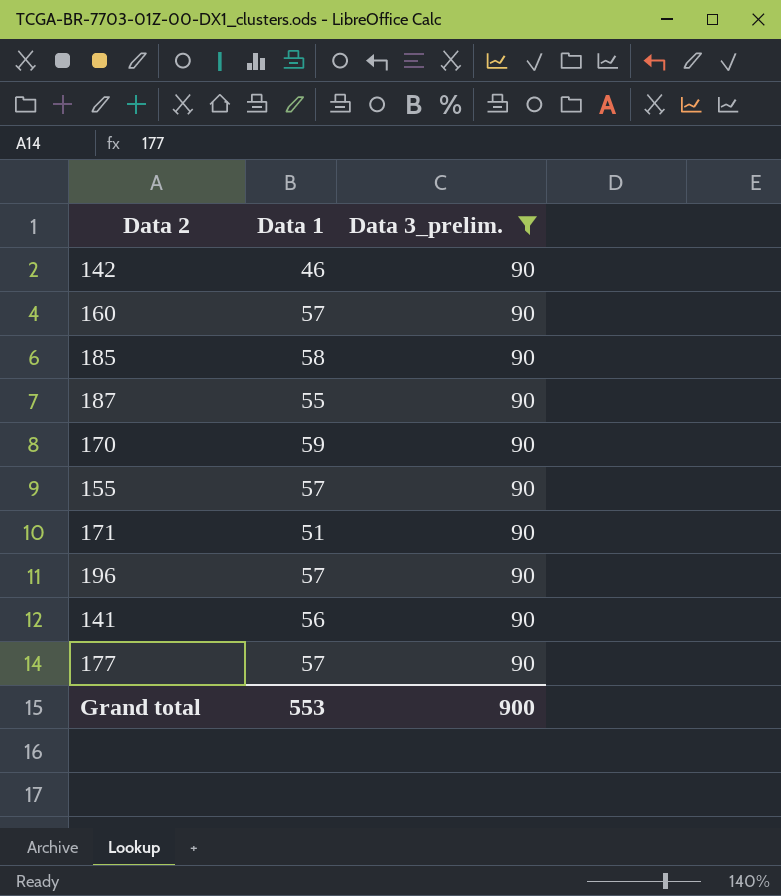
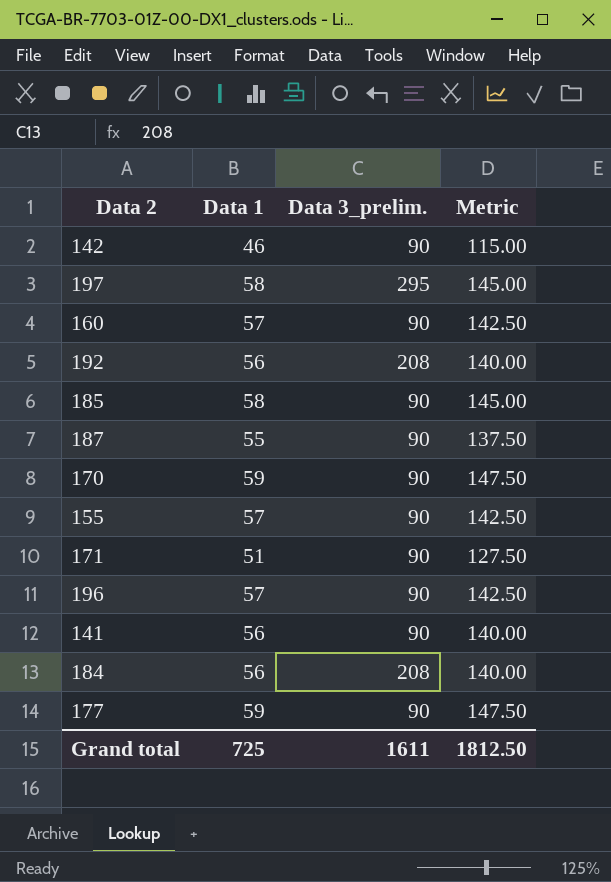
filter: Data 3_prelim. = 90 -> none
column Metric | formula: none -> [Data 1] * 2.5
177 | Data 1: 57 -> 59
Grand total | Data 1: 553 -> 725
Grand total | Data 3_prelim.: 900 -> 1611

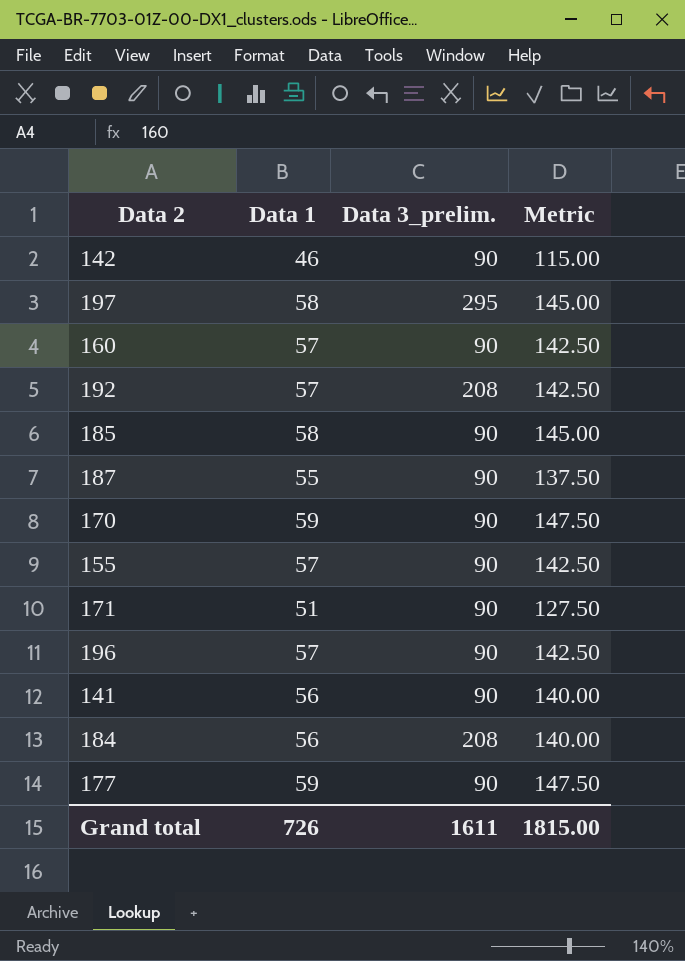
192 | Data 1: 56 -> 57
192 | Metric: 140.00 -> 142.50
Grand total | Data 1: 725 -> 726
Grand total | Metric: 1812.50 -> 1815.00

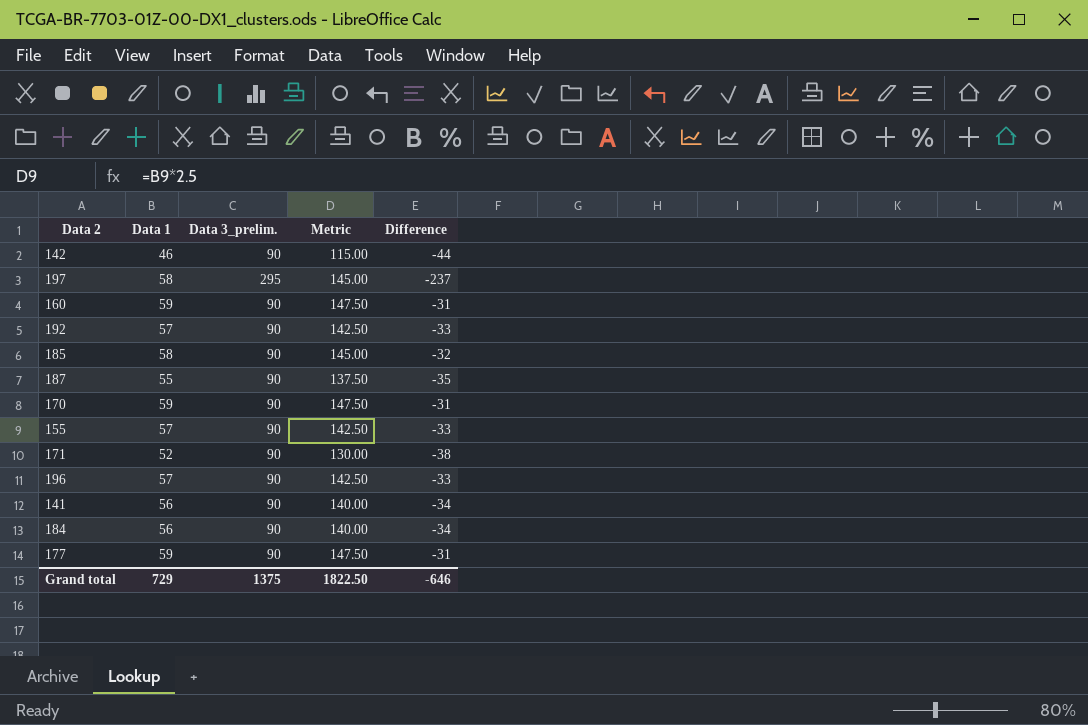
column Difference | formula: none -> [Data 1] - [Data 3_prelim.]
160 | Data 1: 57 -> 59
160 | Metric: 142.50 -> 147.50
192 | Data 3_prelim.: 208 -> 90
171 | Data 1: 51 -> 52
171 | Metric: 127.50 -> 130.00
184 | Data 3_prelim.: 208 -> 90
Grand total | Data 1: 726 -> 729
Grand total | Data 3_prelim.: 1611 -> 1375
Grand total | Metric: 1815.00 -> 1822.50

